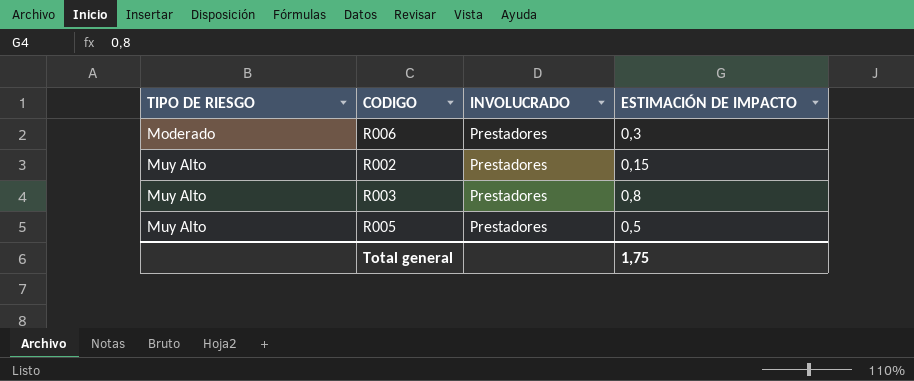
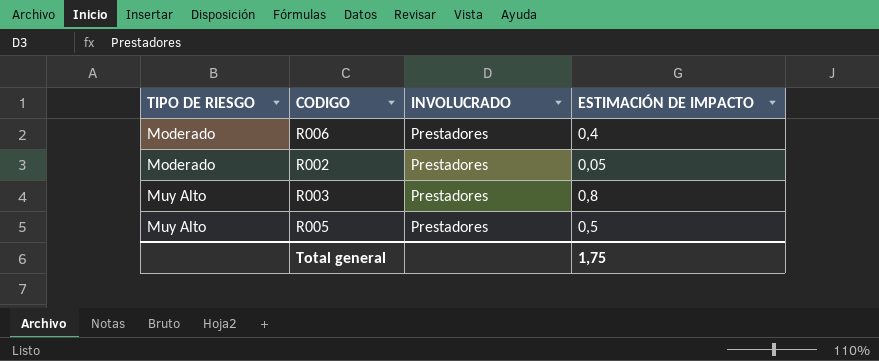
R006 | ESTIMACIÓN DE IMPACTO: 0,3 -> 0,4
R002 | TIPO DE RIESGO: Muy Alto -> Moderado
R002 | ESTIMACIÓN DE IMPACTO: 0,15 -> 0,05

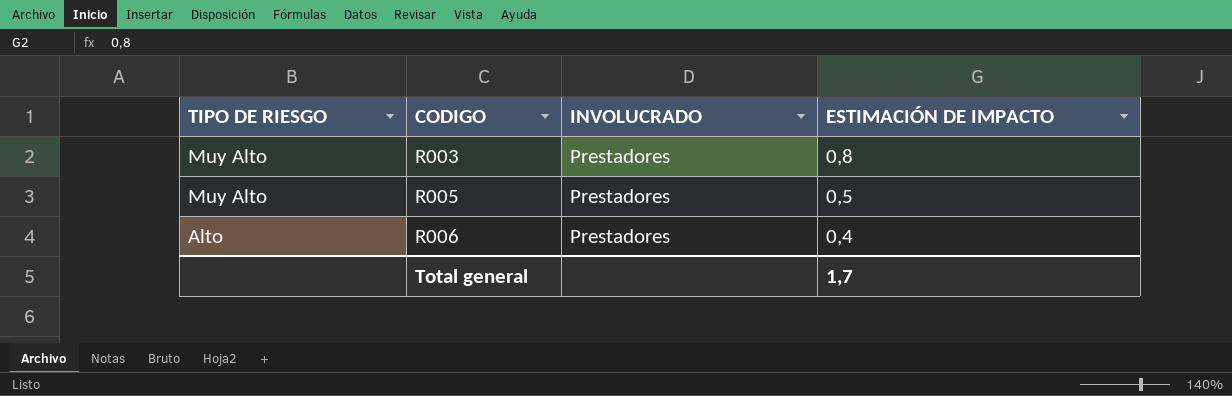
row order: TIPO DE RIESGO ascending -> TIPO DE RIESGO descending
row R002: Moderado | Prestadores | 0,05 -> none
R006 | TIPO DE RIESGO: Moderado -> Alto
Total general | ESTIMACIÓN DE IMPACTO: 1,75 -> 1,7

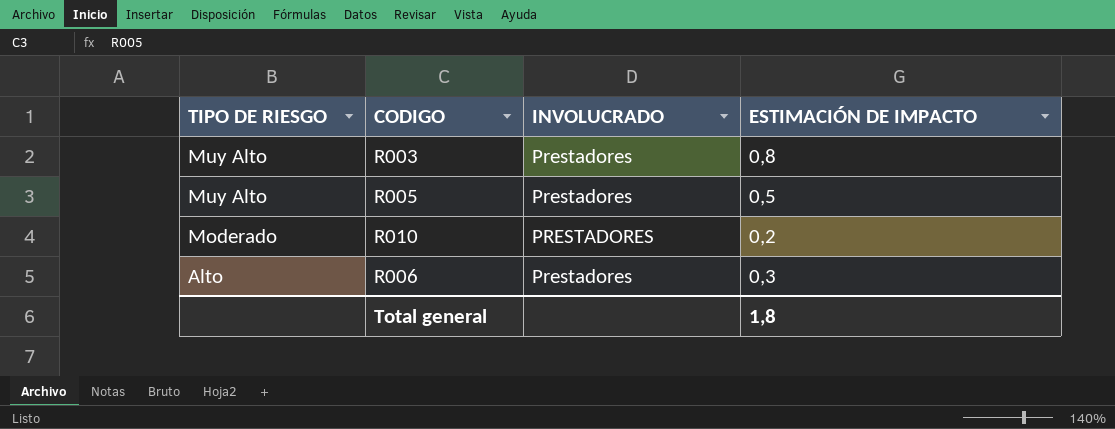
row R010: none -> Moderado | PRESTADORES | 0,2
R006 | ESTIMACIÓN DE IMPACTO: 0,4 -> 0,3
Total general | ESTIMACIÓN DE IMPACTO: 1,7 -> 1,8

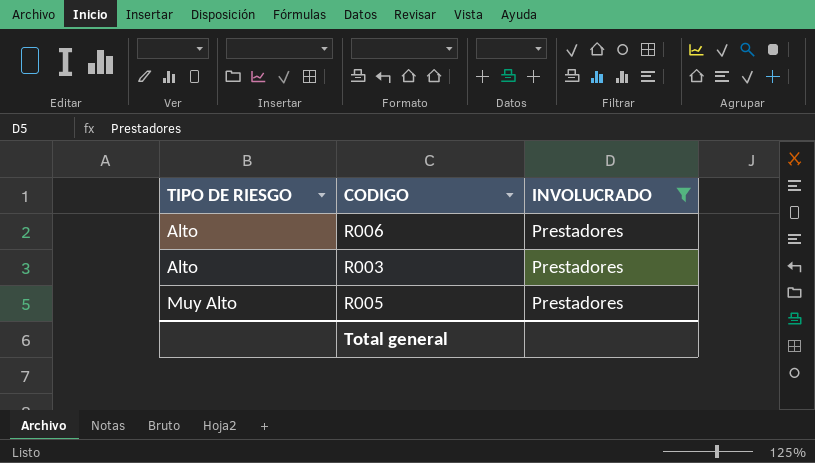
filter: none -> INVOLUCRADO = Prestadores
row order: TIPO DE RIESGO descending -> TIPO DE RIESGO ascending
column ESTIMACIÓN DE IMPACTO | position: 4 -> none
R003 | TIPO DE RIESGO: Muy Alto -> Alto

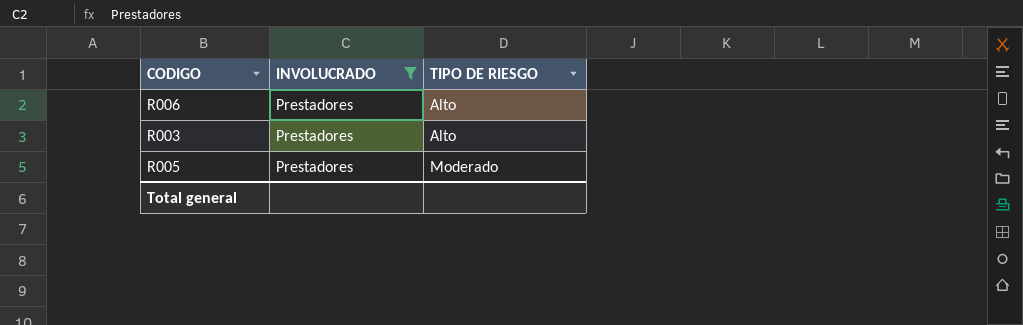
column TIPO DE RIESGO | position: 1 -> 3
R005 | TIPO DE RIESGO: Muy Alto -> Moderado

